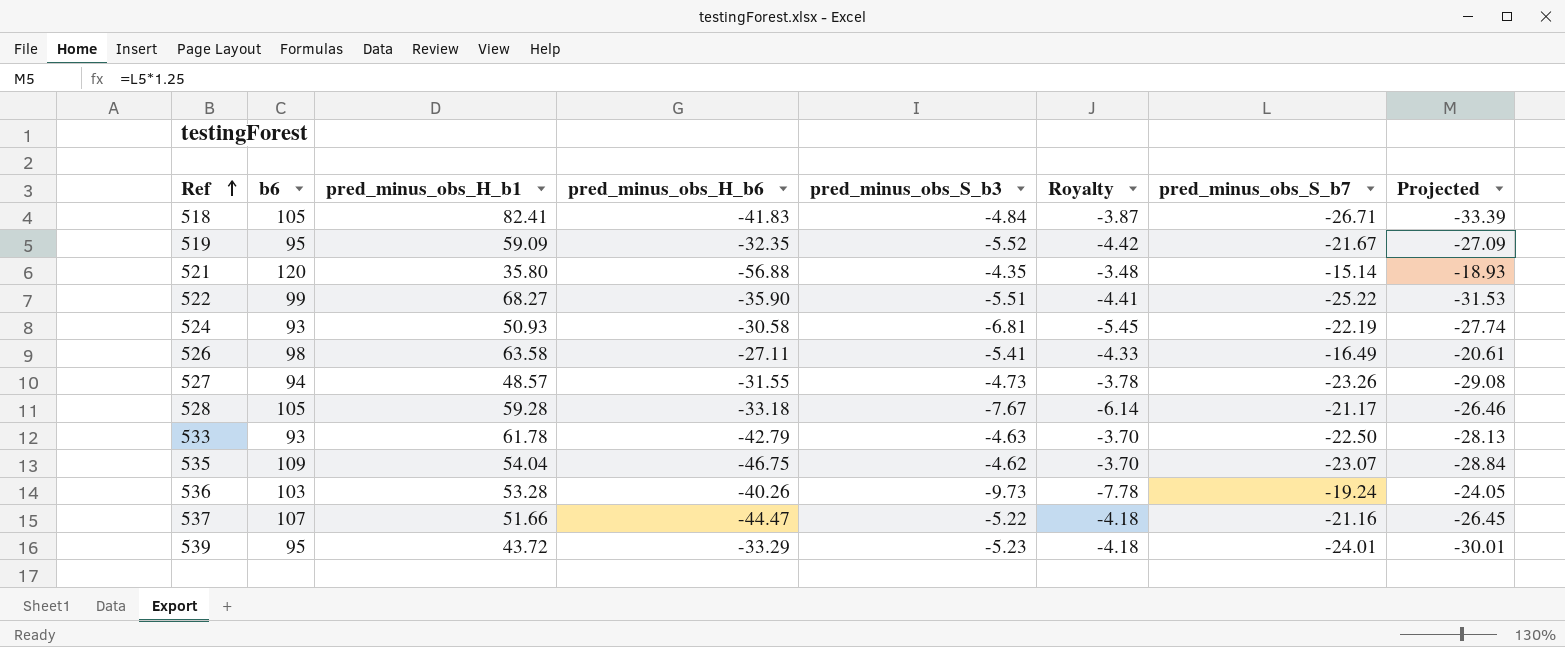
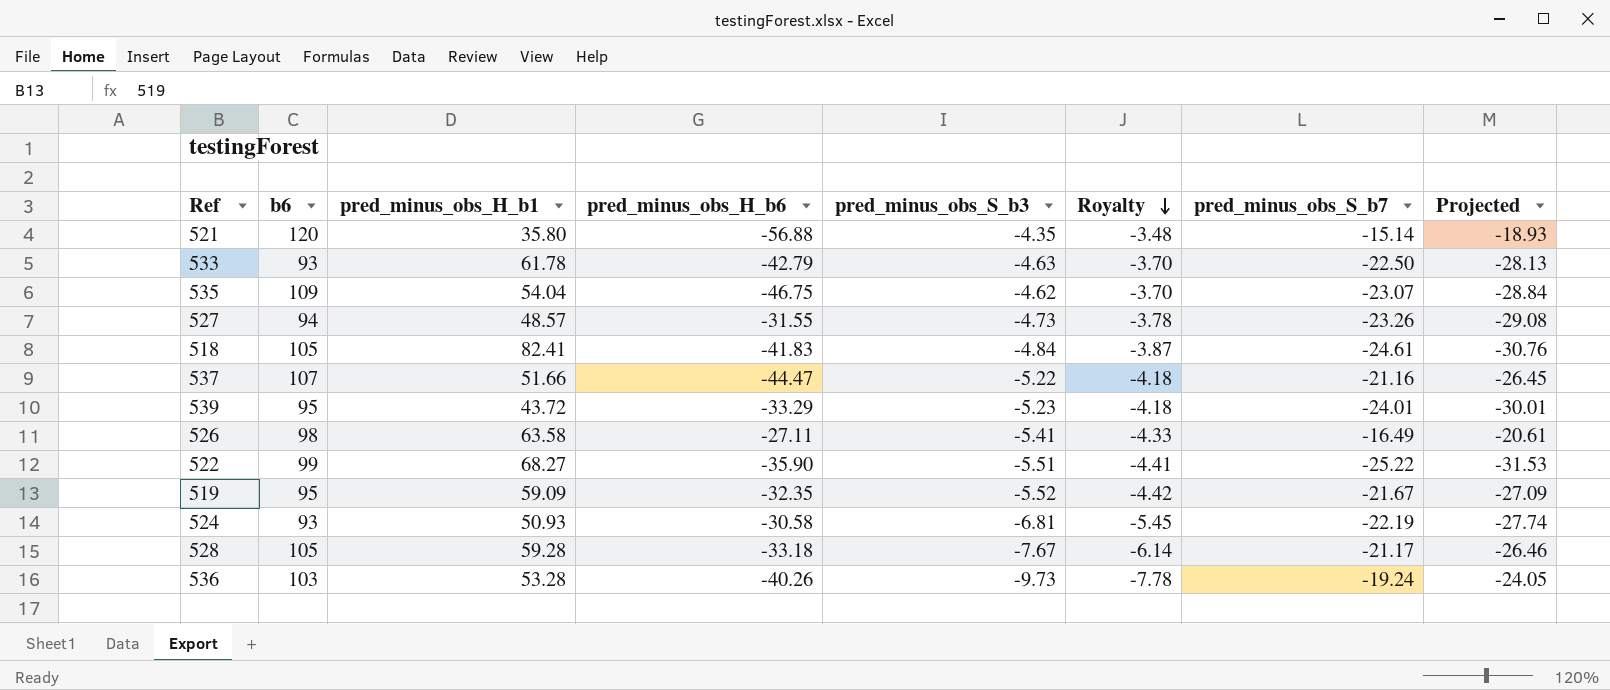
row order: Ref ascending -> Royalty descending
518 | pred_minus_obs_S_b7: -26.71 -> -24.61
518 | Projected: -33.39 -> -30.76

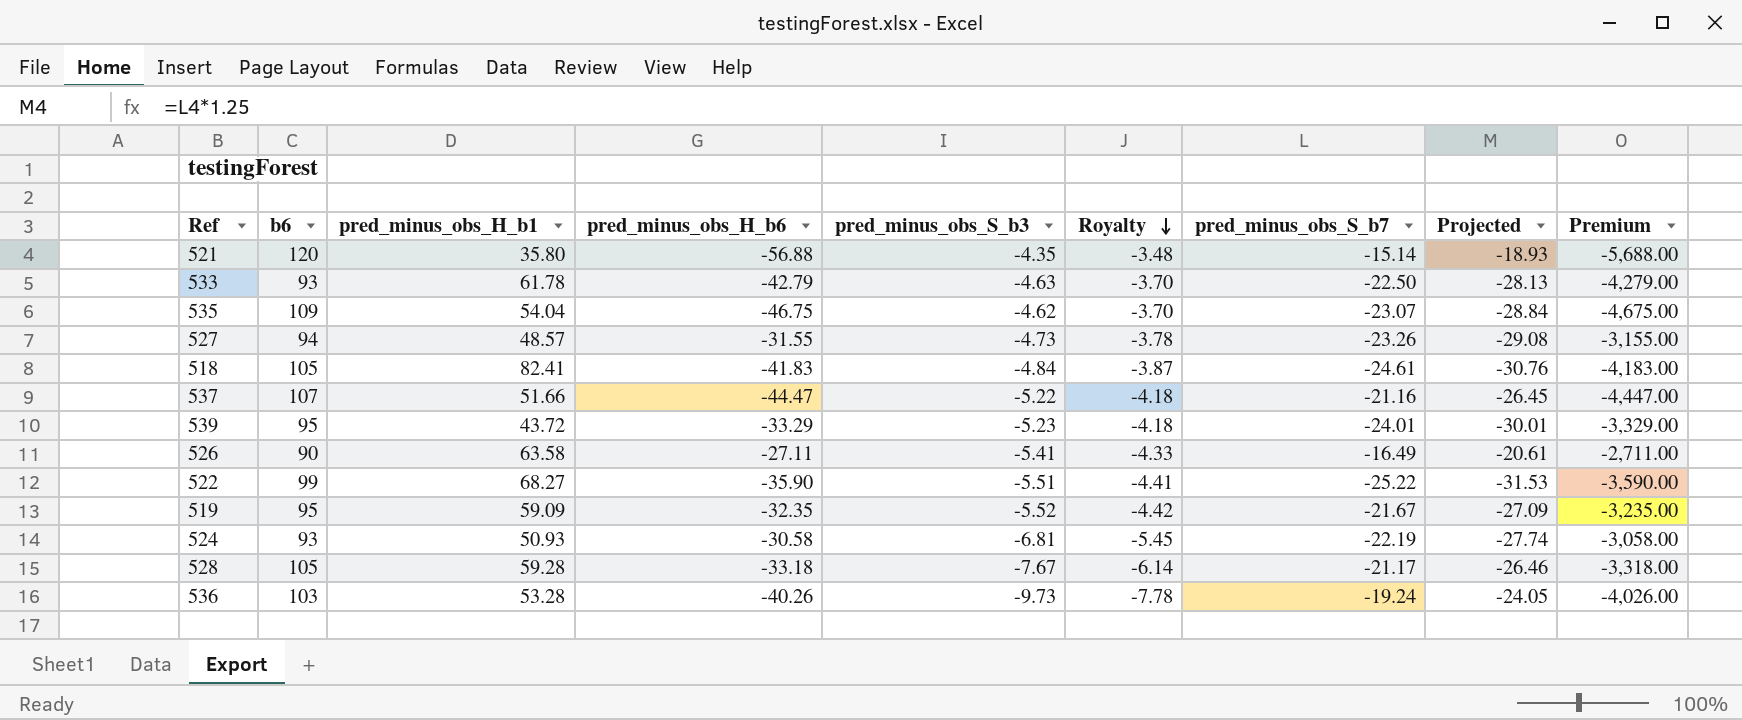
column Premium | formula: none -> [pred_minus_obs_H_b6] * 100
526 | b6: 98 -> 90

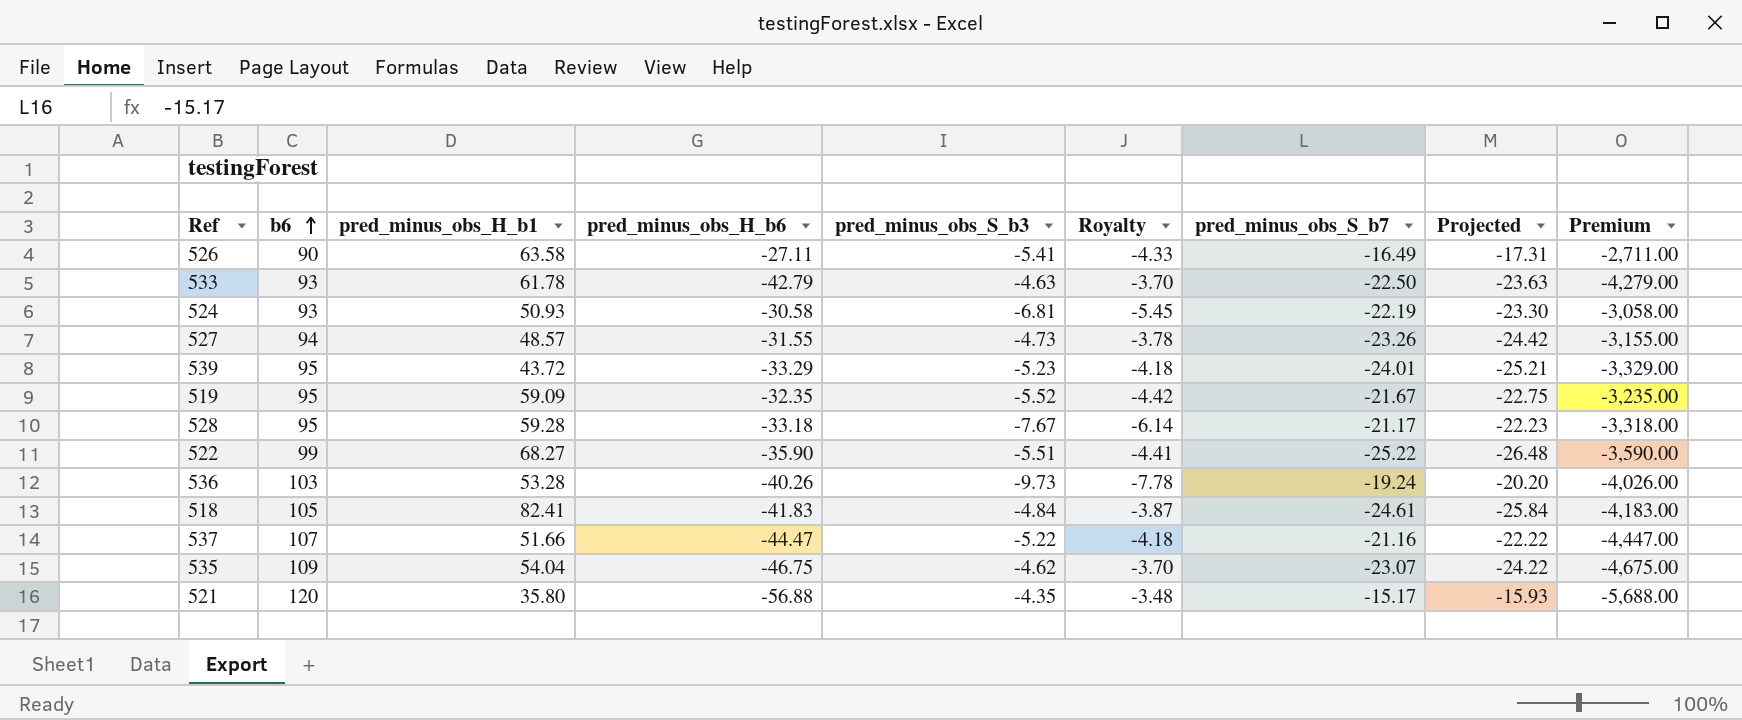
row order: Royalty descending -> b6 ascending
column Projected | formula: [pred_minus_obs_S_b7] * 1.25 -> [pred_minus_obs_S_b7] * 1.05
528 | b6: 105 -> 95
521 | pred_minus_obs_S_b7: -15.14 -> -15.17

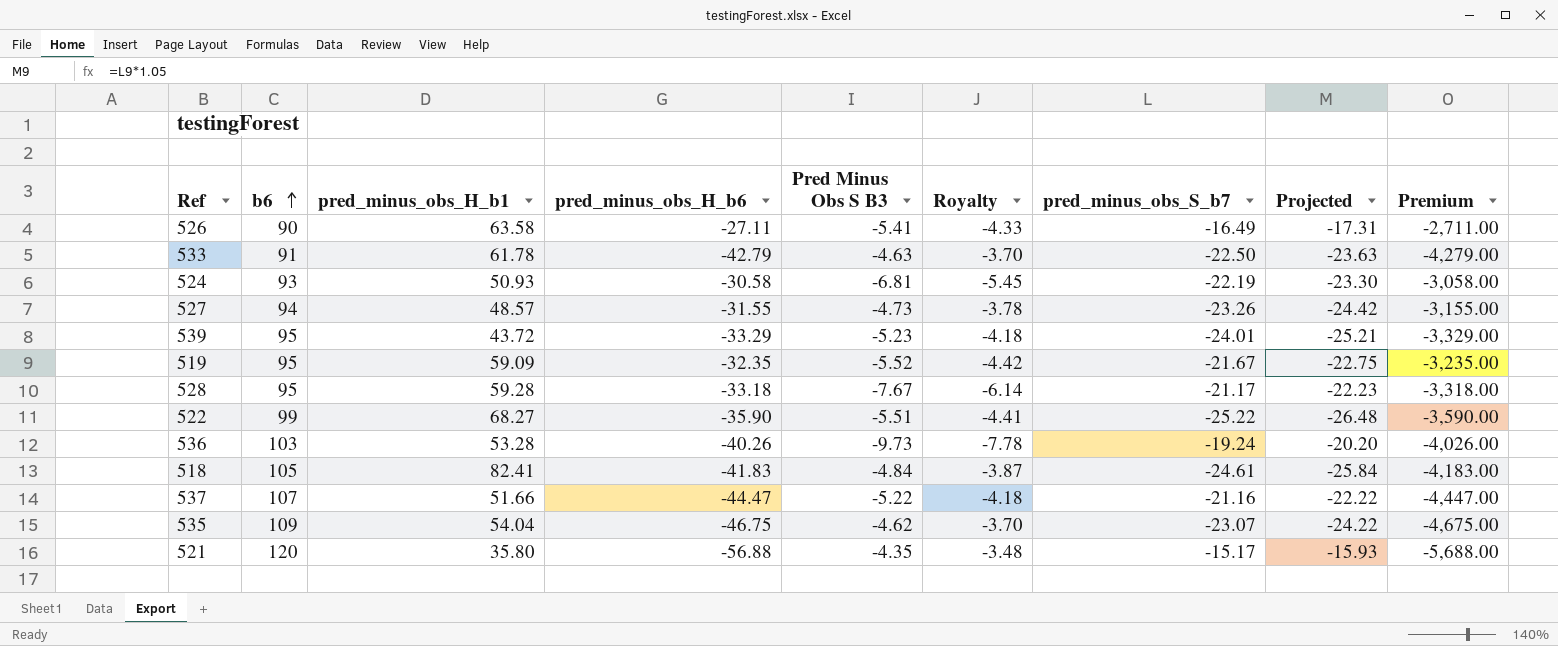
column name: pred_minus_obs_S_b3 -> Pred Minus Obs S B3
533 | b6: 93 -> 91

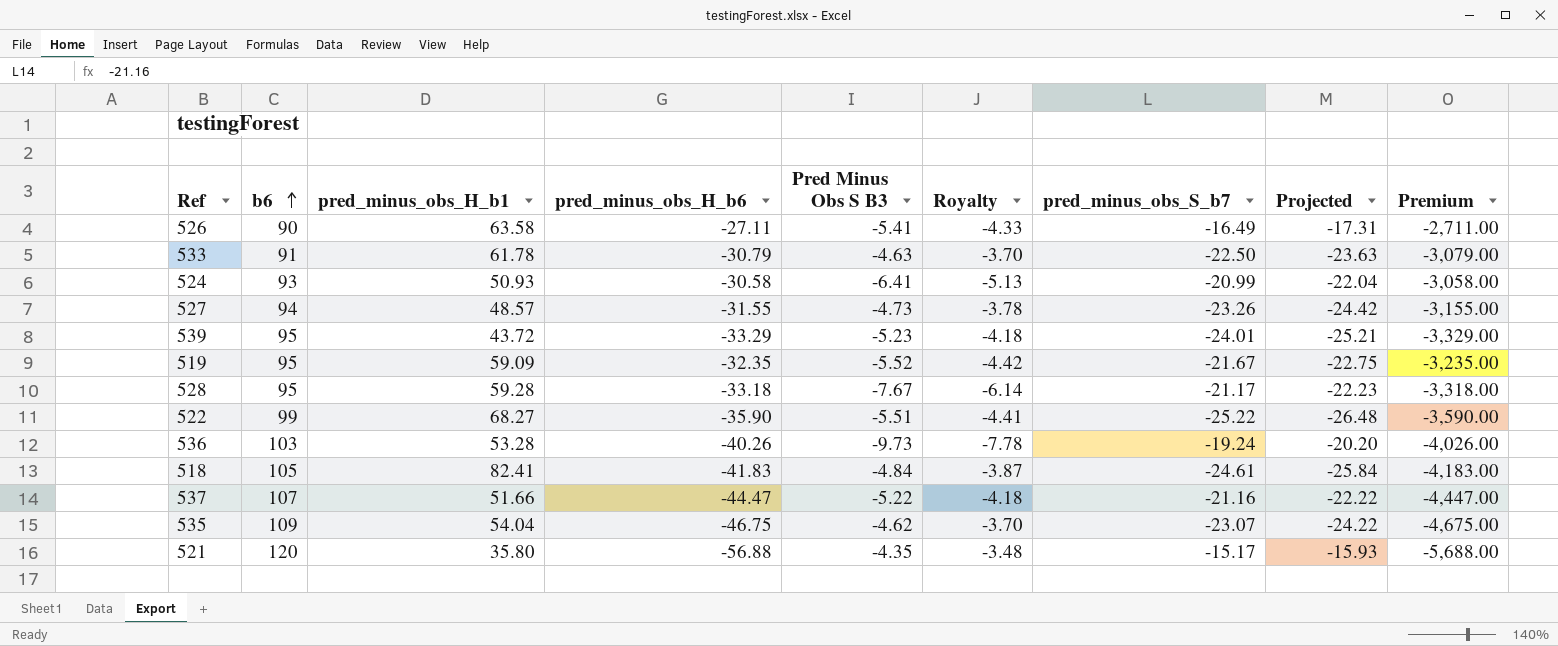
533 | pred_minus_obs_H_b6: -42.79 -> -30.79
533 | Premium: -4,279.00 -> -3,079.00
524 | Pred Minus Obs S B3: -6.81 -> -6.41
524 | Royalty: -5.45 -> -5.13
524 | pred_minus_obs_S_b7: -22.19 -> -20.99
524 | Projected: -23.30 -> -22.04

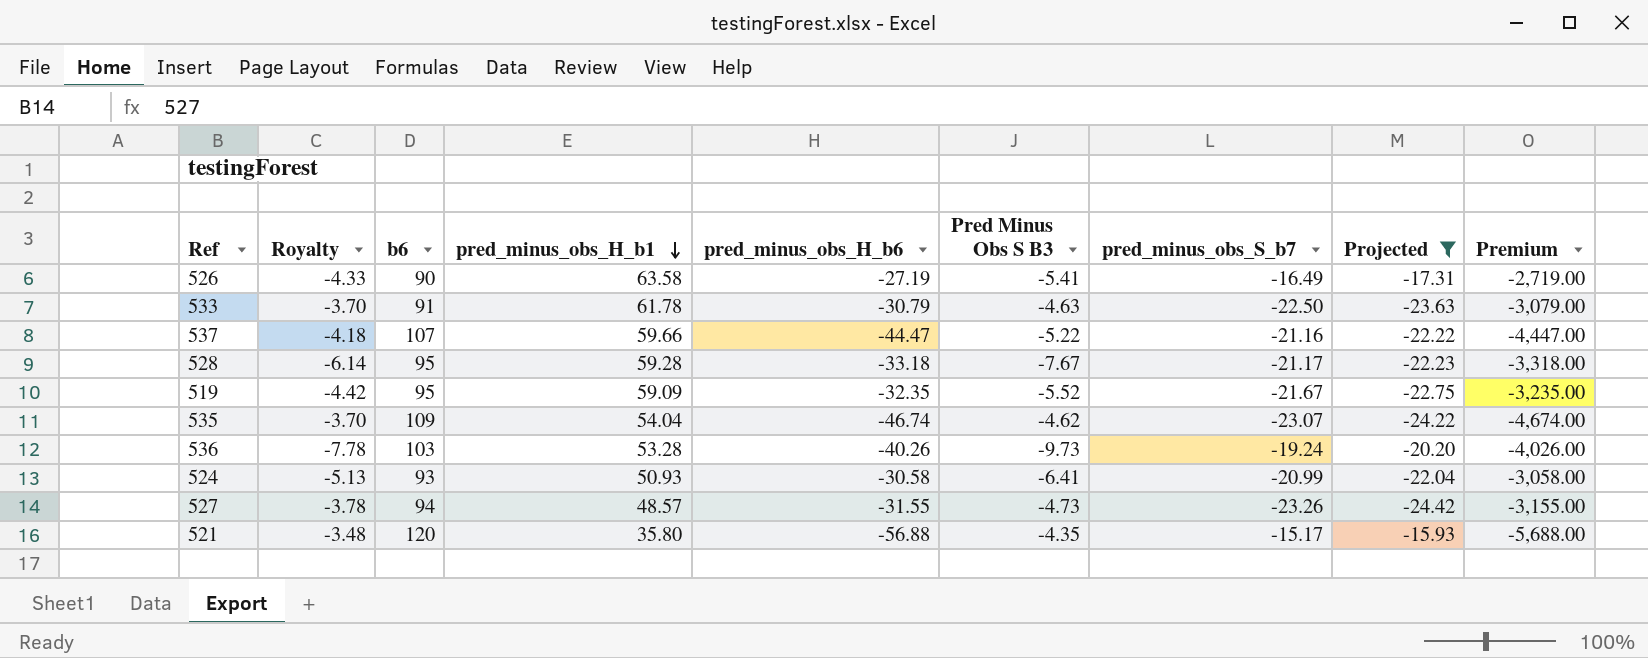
filter: none -> Projected >= -24.42
row order: b6 ascending -> pred_minus_obs_H_b1 descending
column Royalty | position: 6 -> 2
526 | pred_minus_obs_H_b6: -27.11 -> -27.19
526 | Premium: -2,711.00 -> -2,719.00
537 | pred_minus_obs_H_b1: 51.66 -> 59.66
535 | pred_minus_obs_H_b6: -46.75 -> -46.74
535 | Premium: -4,675.00 -> -4,674.00

